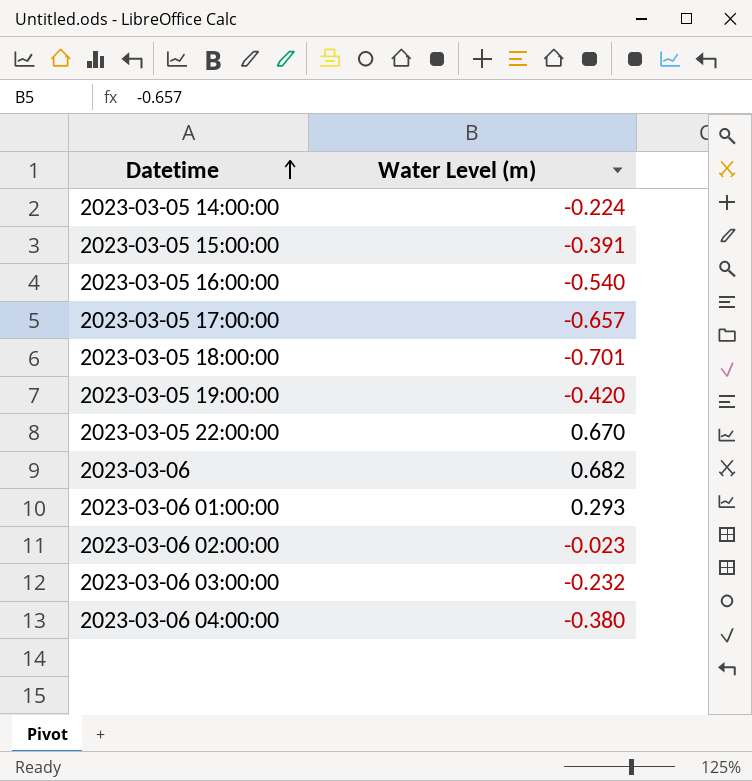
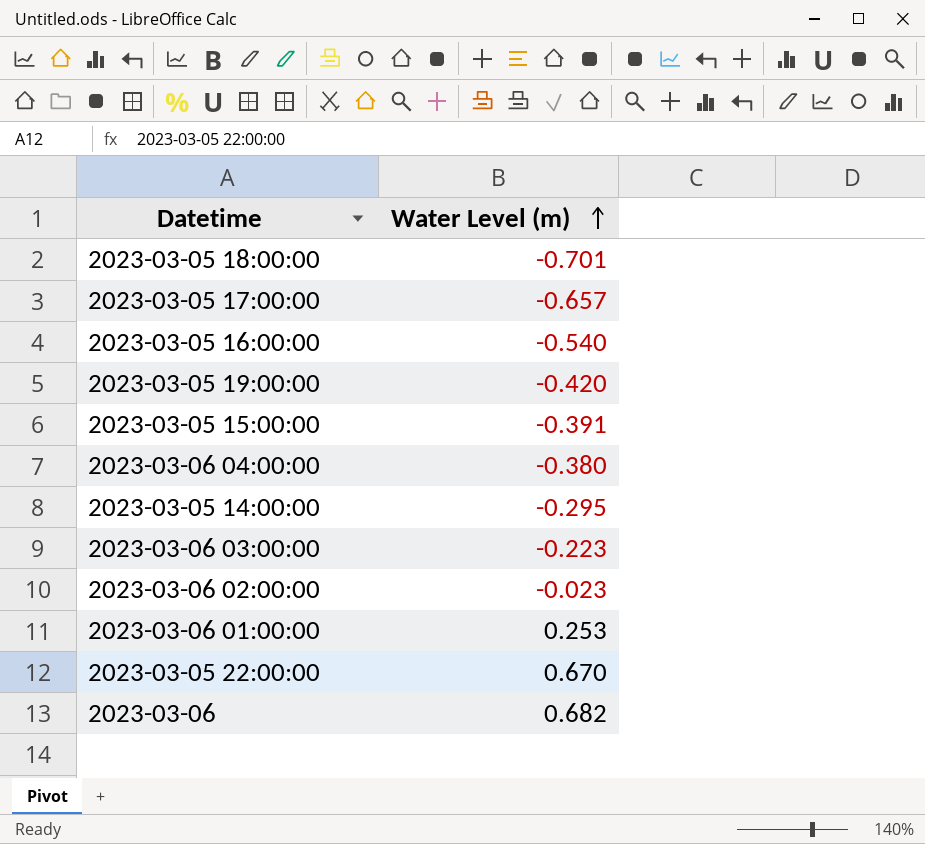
row order: Datetime ascending -> Water Level (m) ascending
2023-03-05 14:00:00 | Water Level (m): -0.224 -> -0.295
2023-03-06 03:00:00 | Water Level (m): -0.232 -> -0.223
2023-03-06 01:00:00 | Water Level (m): 0.293 -> 0.253

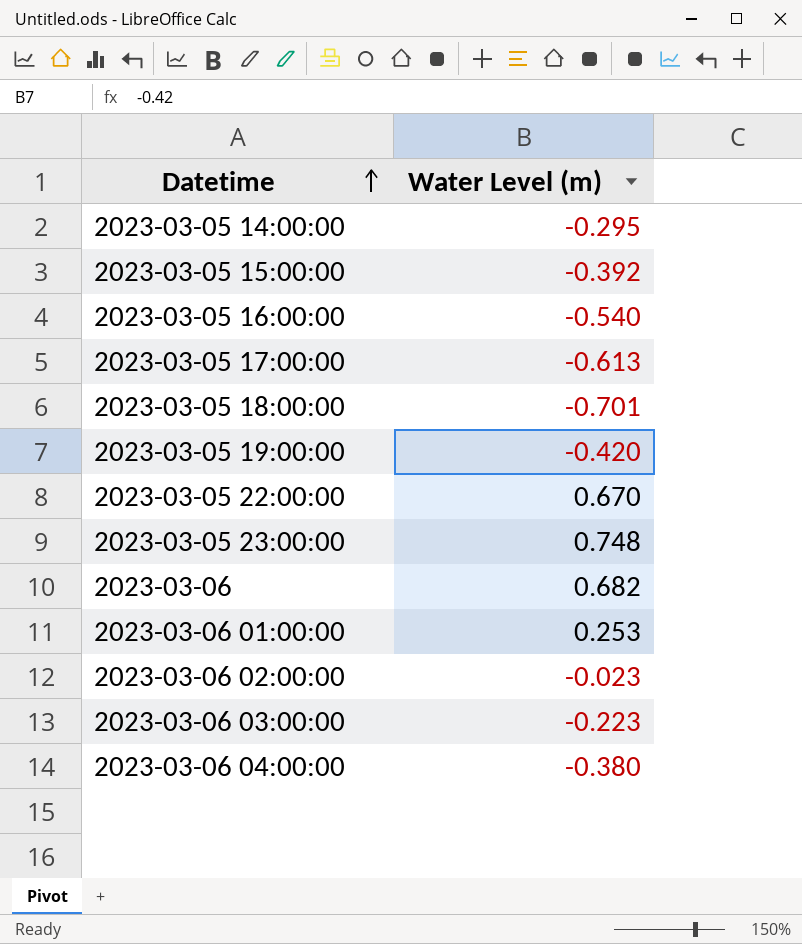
row order: Water Level (m) ascending -> Datetime ascending
2023-03-05 15:00:00 | Water Level (m): -0.391 -> -0.392
2023-03-05 17:00:00 | Water Level (m): -0.657 -> -0.613
row 2023-03-05 23:00:00: none -> 0.748

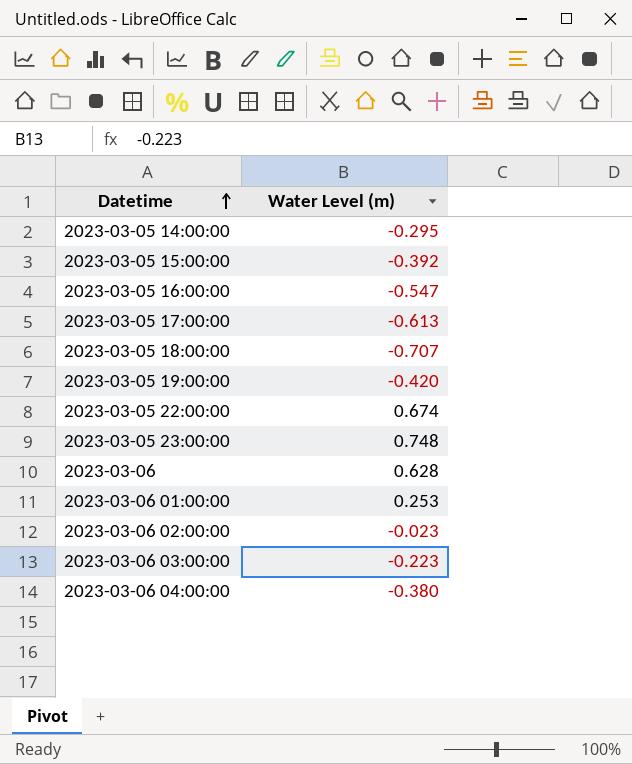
2023-03-05 16:00:00 | Water Level (m): -0.540 -> -0.547
2023-03-05 18:00:00 | Water Level (m): -0.701 -> -0.707
2023-03-05 22:00:00 | Water Level (m): 0.670 -> 0.674
2023-03-06 | Water Level (m): 0.682 -> 0.628

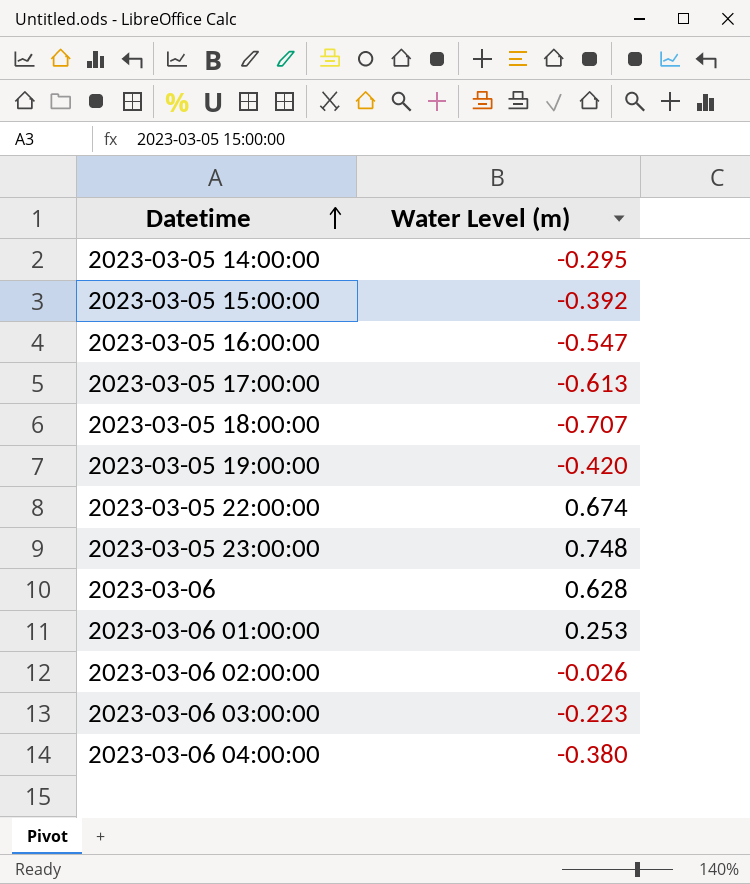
2023-03-06 02:00:00 | Water Level (m): -0.023 -> -0.026

